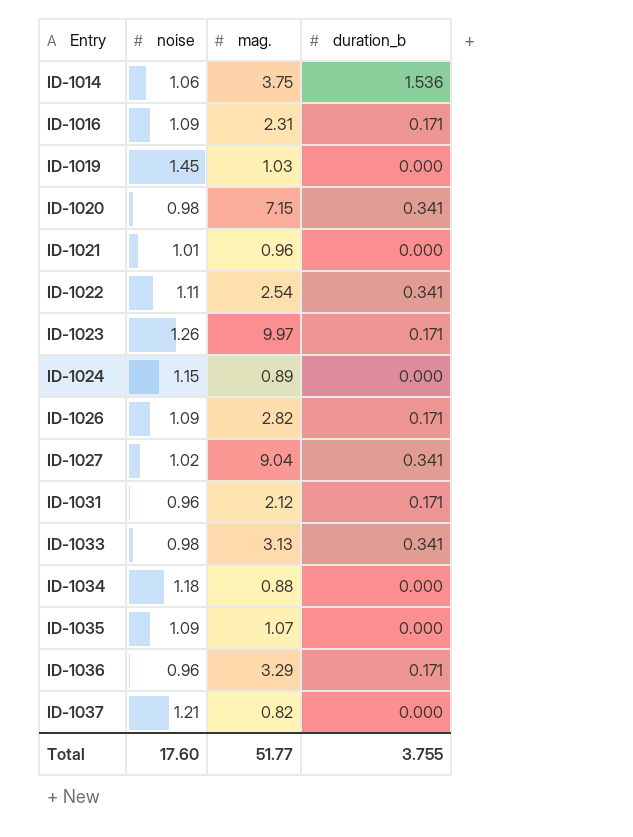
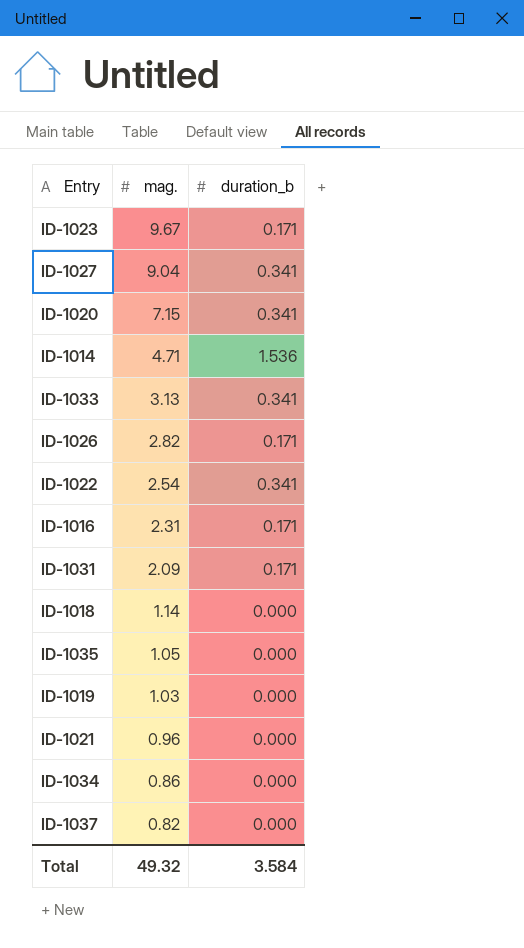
row order: Entry ascending -> mag. descending
column noise | position: 2 -> none
row ID-1024: 1.15 | 0.89 | 0.000 -> none
row ID-1036: 0.96 | 3.29 | 0.171 -> none
ID-1023 | mag.: 9.97 -> 9.67
ID-1014 | mag.: 3.75 -> 4.71
ID-1031 | mag.: 2.12 -> 2.09
row ID-1018: none -> 1.14 | 0.000
ID-1035 | mag.: 1.07 -> 1.05
ID-1034 | mag.: 0.88 -> 0.86
Total | mag.: 51.77 -> 49.32
Total | duration_b: 3.755 -> 3.584

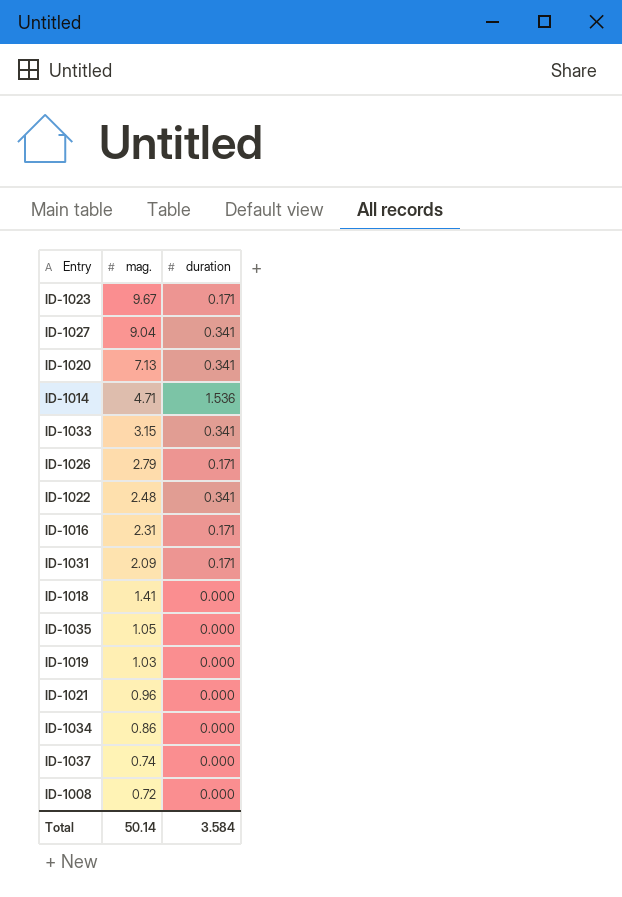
column name: duration_b -> duration
ID-1020 | mag.: 7.15 -> 7.13
ID-1033 | mag.: 3.13 -> 3.15
ID-1026 | mag.: 2.82 -> 2.79
ID-1022 | mag.: 2.54 -> 2.48
ID-1018 | mag.: 1.14 -> 1.41
ID-1037 | mag.: 0.82 -> 0.74
row ID-1008: none -> 0.72 | 0.000
Total | mag.: 49.32 -> 50.14

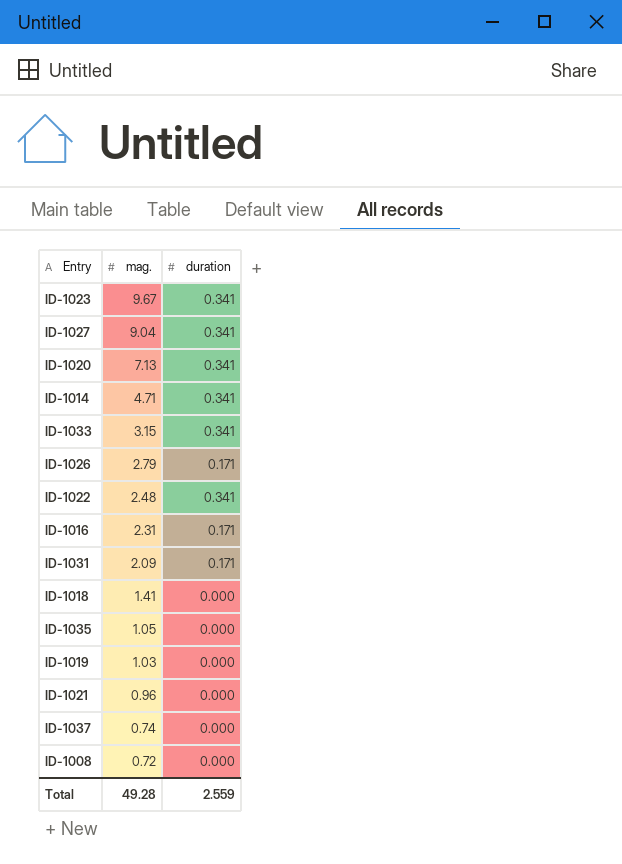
row ID-1034: 0.86 | 0.000 -> none
ID-1023 | duration: 0.171 -> 0.341
ID-1014 | duration: 1.536 -> 0.341
Total | mag.: 50.14 -> 49.28
Total | duration: 3.584 -> 2.559

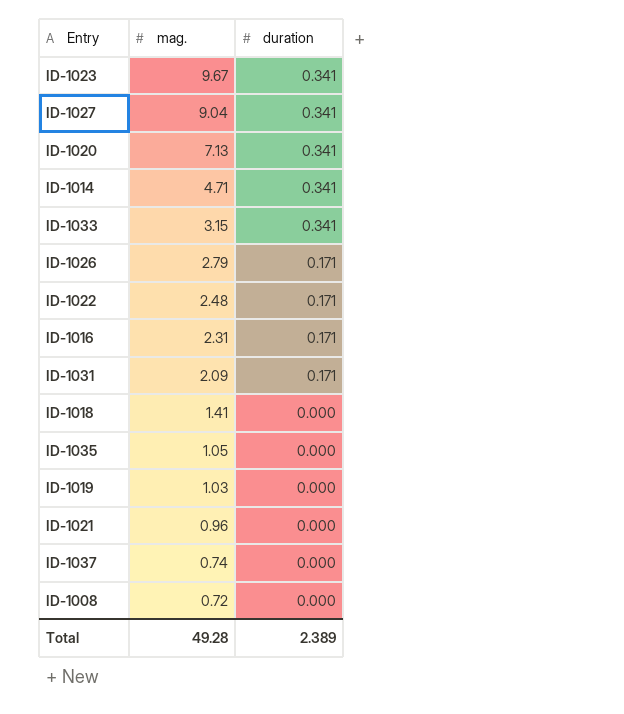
ID-1022 | duration: 0.341 -> 0.171
Total | duration: 2.559 -> 2.389

